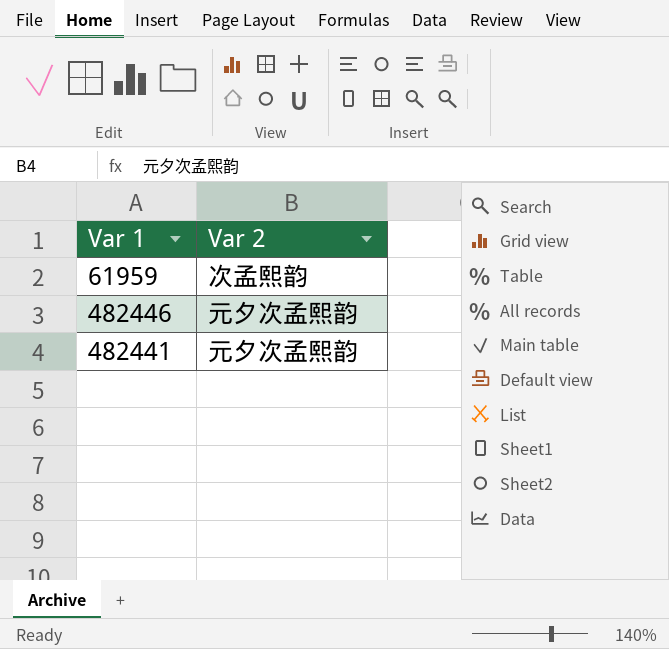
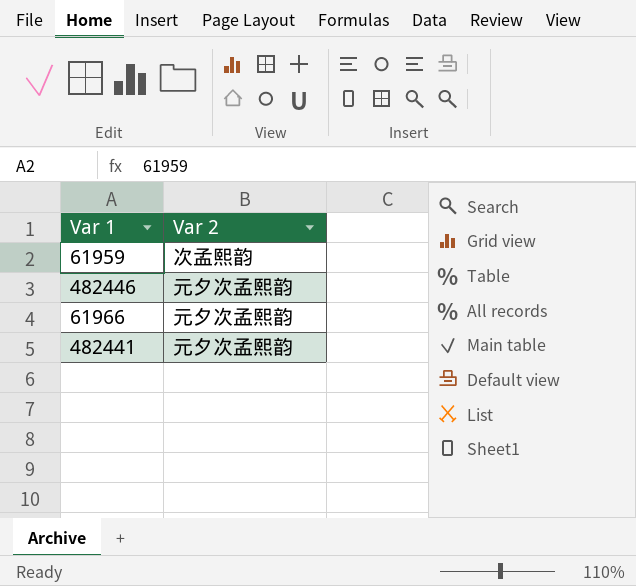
row 61966: none -> 元夕次孟熙韵

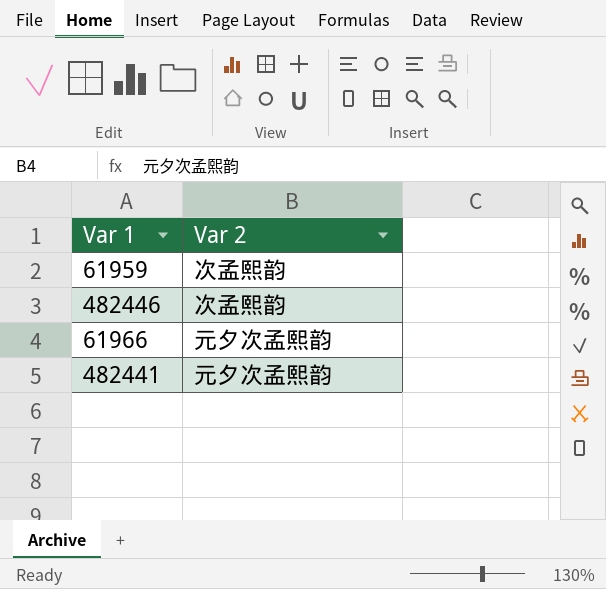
482446 | Var 2: 元夕次孟熙韵 -> 次孟熙韵

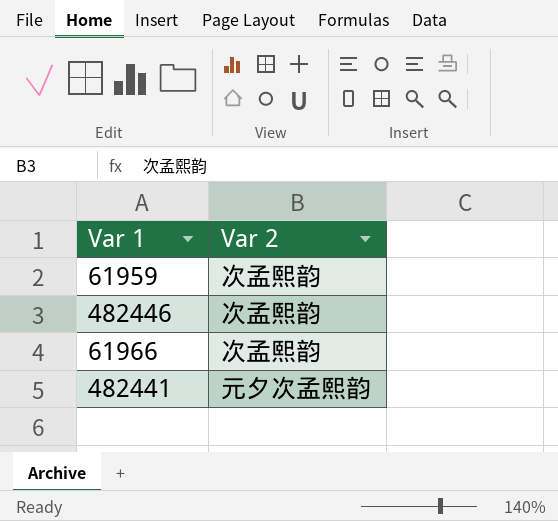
61966 | Var 2: 元夕次孟熙韵 -> 次孟熙韵

